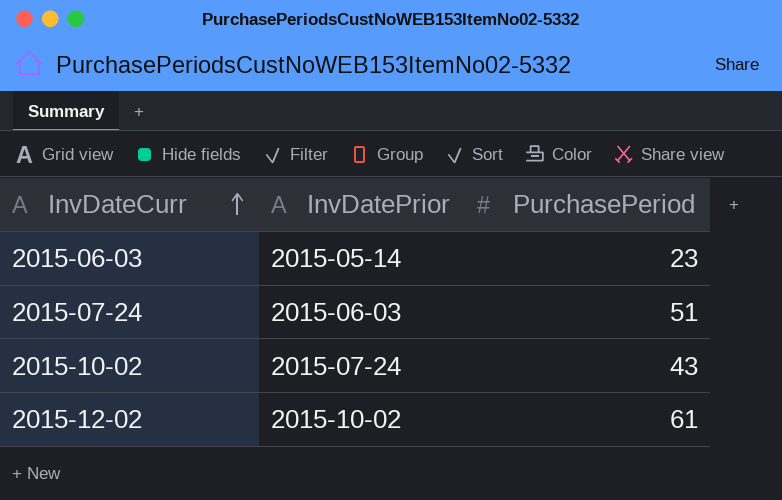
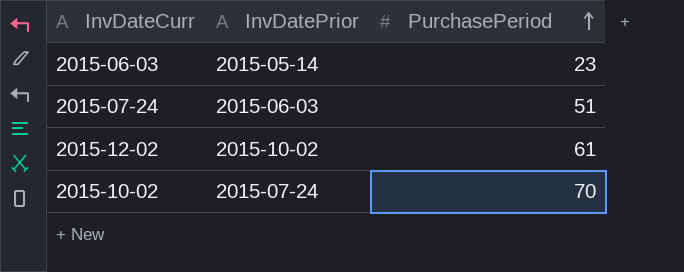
row order: InvDateCurr ascending -> PurchasePeriod ascending
2015-10-02 | PurchasePeriod: 43 -> 70

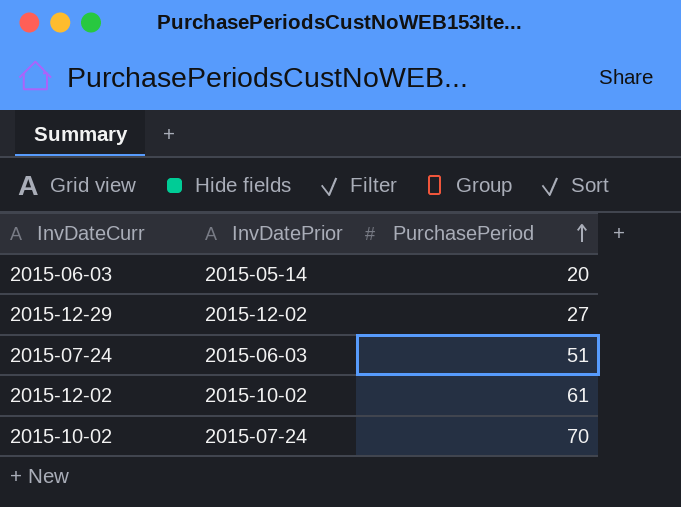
2015-06-03 | PurchasePeriod: 23 -> 20
row 2015-12-29: none -> 2015-12-02 | 27

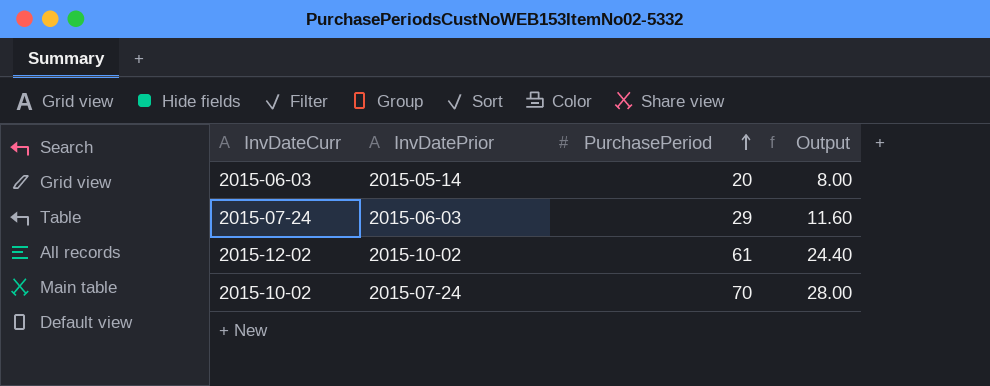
column Output | formula: none -> [PurchasePeriod] * 0.4
row 2015-12-29: 2015-12-02 | 27 -> none
2015-07-24 | PurchasePeriod: 51 -> 29

